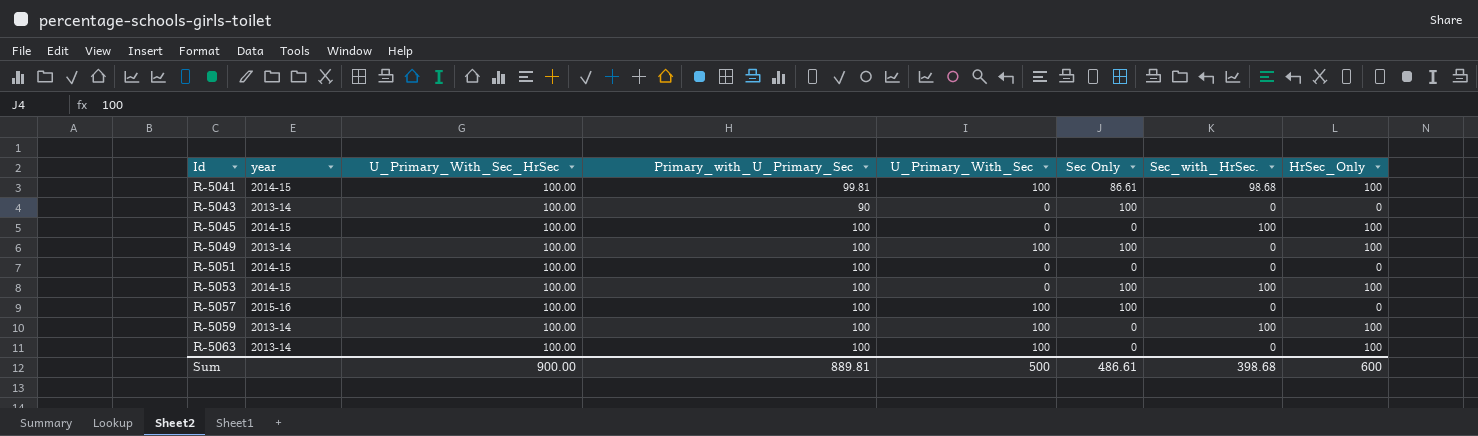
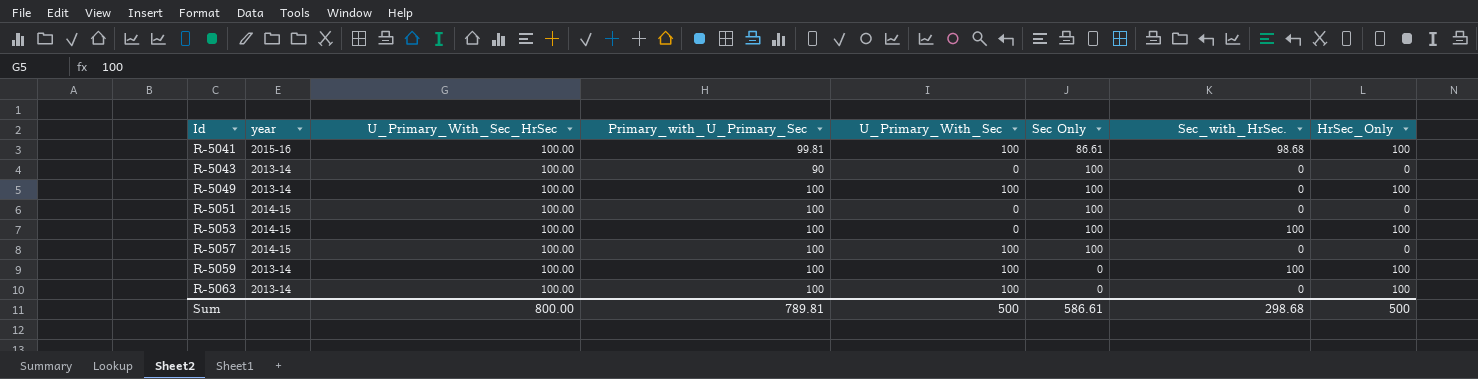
row R-5045: 2014-15 | 100.00 | 100 | 0 | 0 | 100 | 100 -> none
R-5041 | year: 2014-15 -> 2015-16
R-5051 | Sec Only: 0 -> 100
R-5057 | year: 2015-16 -> 2014-15
Sum | U_Primary_With_Sec_HrSec: 900.00 -> 800.00
Sum | Primary_with_U_Primary_Sec: 889.81 -> 789.81
Sum | Sec Only: 486.61 -> 586.61
Sum | Sec_with_HrSec.: 398.68 -> 298.68
Sum | HrSec_Only: 600 -> 500

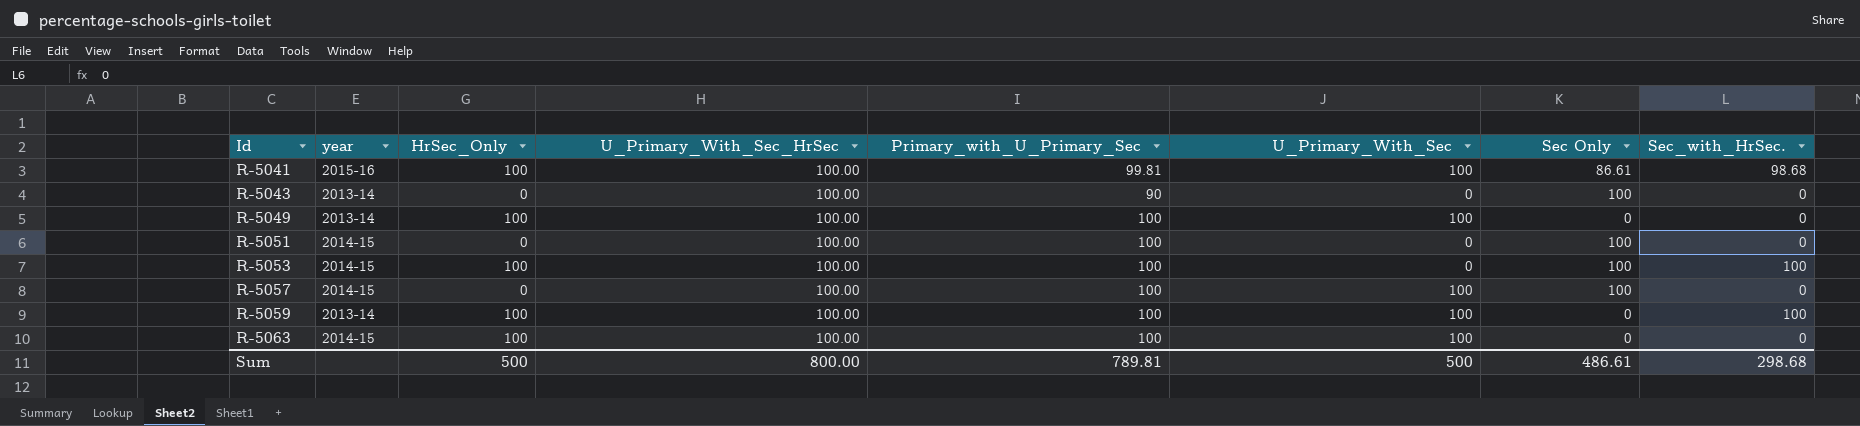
column HrSec_Only | position: 8 -> 3
R-5049 | Sec Only: 100 -> 0
R-5063 | year: 2013-14 -> 2014-15
Sum | Sec Only: 586.61 -> 486.61

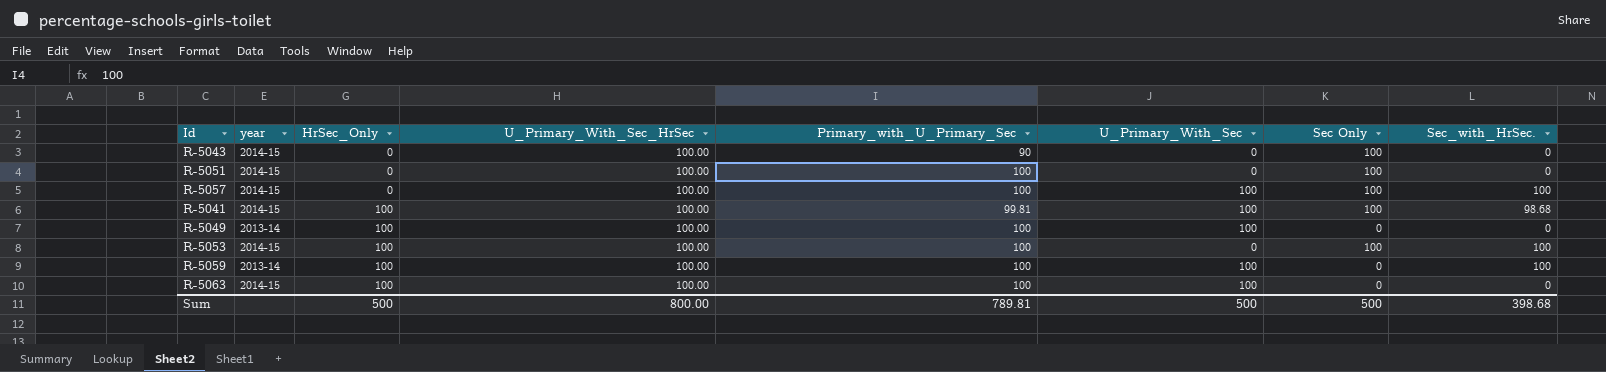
row order: Id ascending -> HrSec_Only ascending
R-5043 | year: 2013-14 -> 2014-15
R-5057 | Sec_with_HrSec.: 0 -> 100
R-5041 | year: 2015-16 -> 2014-15
R-5041 | Sec Only: 86.61 -> 100
Sum | Sec Only: 486.61 -> 500
Sum | Sec_with_HrSec.: 298.68 -> 398.68

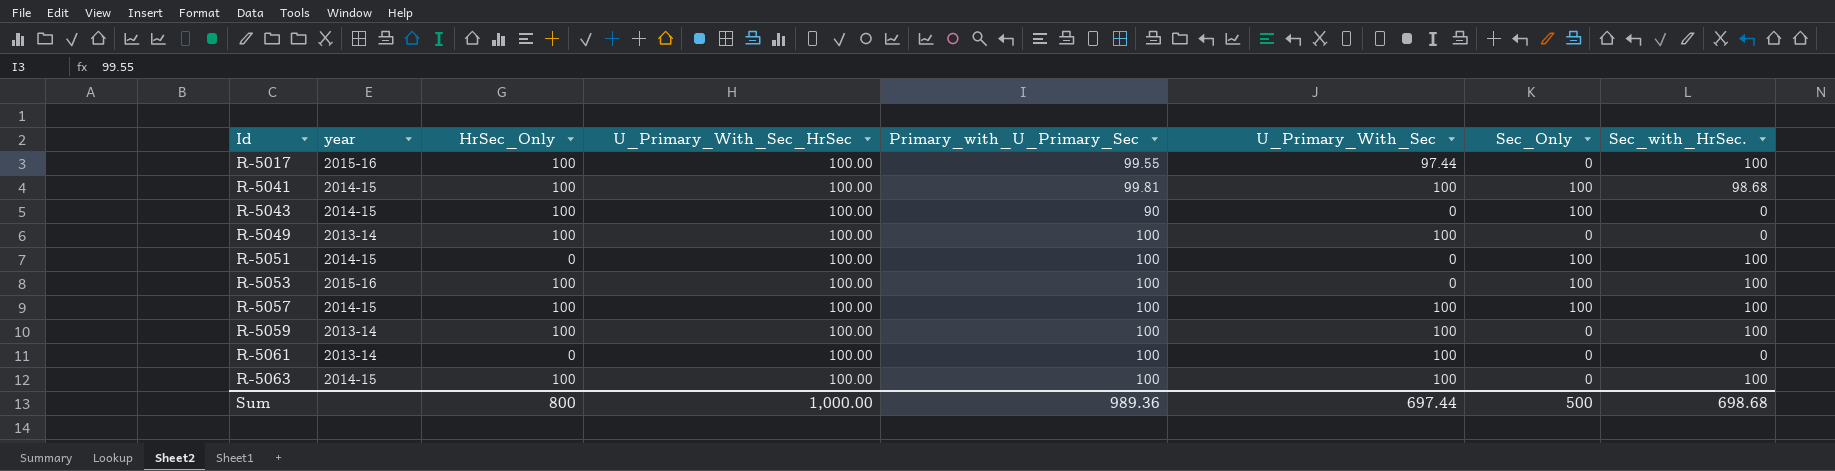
row order: HrSec_Only ascending -> Id ascending
column name: Sec Only -> Sec_Only
row R-5017: none -> 2015-16 | 100 | 100.00 | 99.55 | 97.44 | 0 | 100
R-5043 | HrSec_Only: 0 -> 100
R-5051 | Sec_with_HrSec.: 0 -> 100
R-5053 | year: 2014-15 -> 2015-16
R-5057 | HrSec_Only: 0 -> 100
row R-5061: none -> 2013-14 | 0 | 100.00 | 100 | 100 | 0 | 0
R-5063 | Sec_with_HrSec.: 0 -> 100
Sum | HrSec_Only: 500 -> 800
Sum | U_Primary_With_Sec_HrSec: 800.00 -> 1,000.00
Sum | Primary_with_U_Primary_Sec: 789.81 -> 989.36
Sum | U_Primary_With_Sec: 500 -> 697.44
Sum | Sec_with_HrSec.: 398.68 -> 698.68

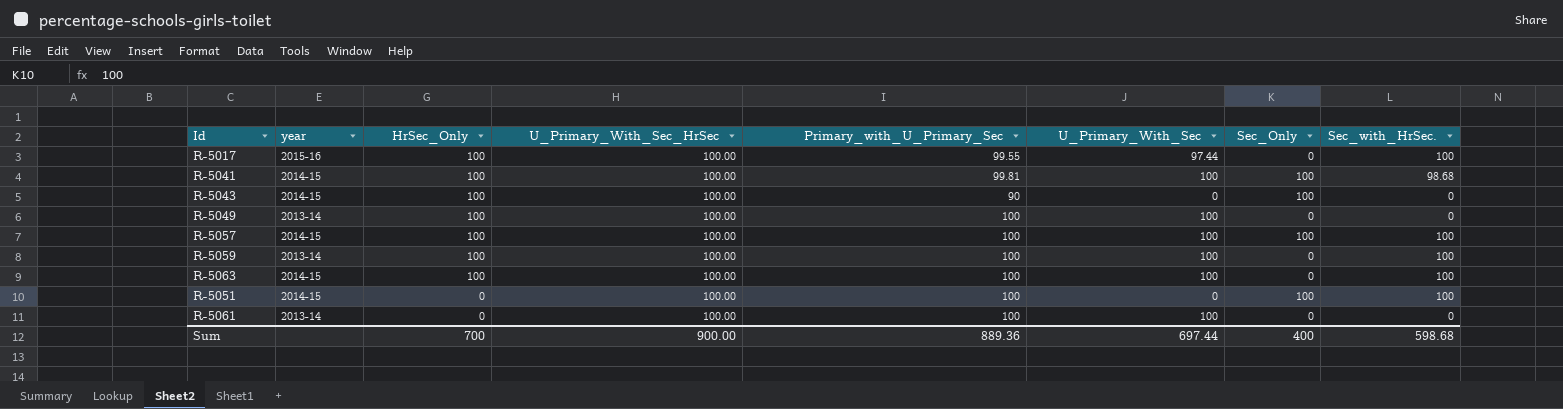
row order: Id ascending -> HrSec_Only descending
row R-5053: 2015-16 | 100 | 100.00 | 100 | 0 | 100 | 100 -> none
Sum | HrSec_Only: 800 -> 700
Sum | U_Primary_With_Sec_HrSec: 1,000.00 -> 900.00
Sum | Primary_with_U_Primary_Sec: 989.36 -> 889.36
Sum | Sec_Only: 500 -> 400
Sum | Sec_with_HrSec.: 698.68 -> 598.68

